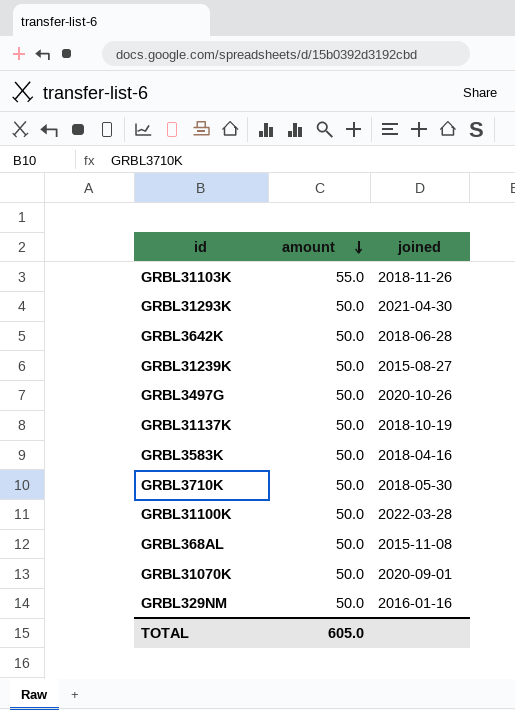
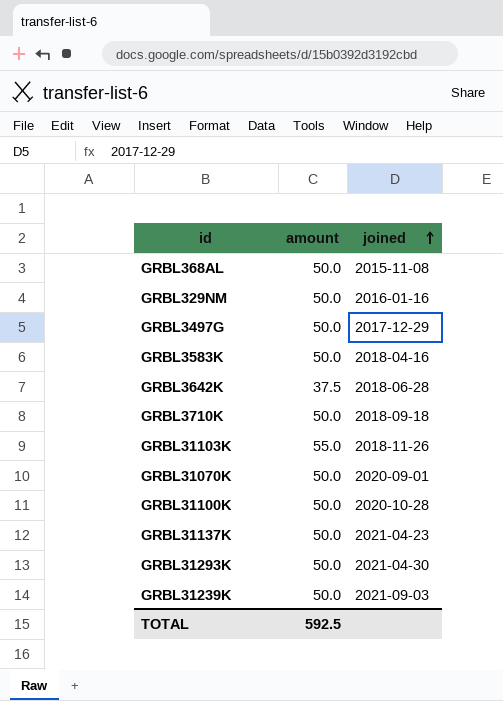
row order: amount descending -> joined ascending
GRBL3497G | joined: 2020-10-26 -> 2017-12-29
GRBL3642K | amount: 50.0 -> 37.5
GRBL3710K | joined: 2018-05-30 -> 2018-09-18
GRBL31100K | joined: 2022-03-28 -> 2020-10-28
GRBL31137K | joined: 2018-10-19 -> 2021-04-23
GRBL31239K | joined: 2015-08-27 -> 2021-09-03
TOTAL | amount: 605.0 -> 592.5

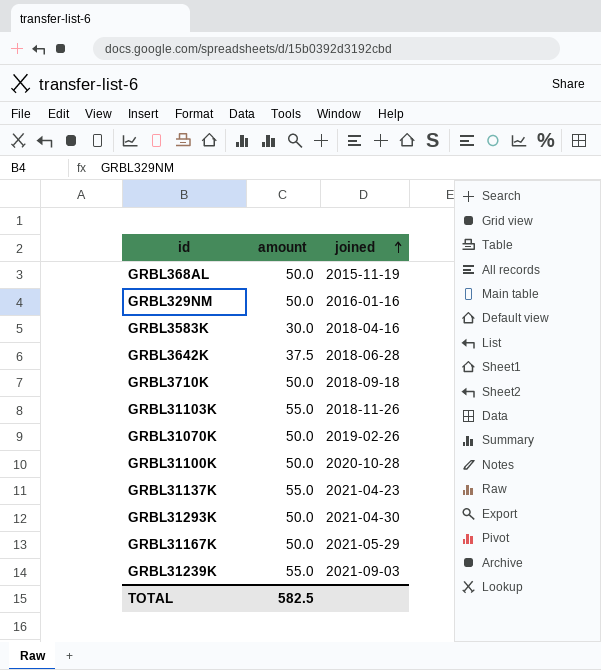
row GRBL3497G: 50.0 | 2017-12-29 -> none
GRBL368AL | joined: 2015-11-08 -> 2015-11-19
GRBL3583K | amount: 50.0 -> 30.0
GRBL31070K | joined: 2020-09-01 -> 2019-02-26
GRBL31137K | amount: 50.0 -> 55.0
row GRBL31167K: none -> 50.0 | 2021-05-29
GRBL31239K | amount: 50.0 -> 55.0
TOTAL | amount: 592.5 -> 582.5

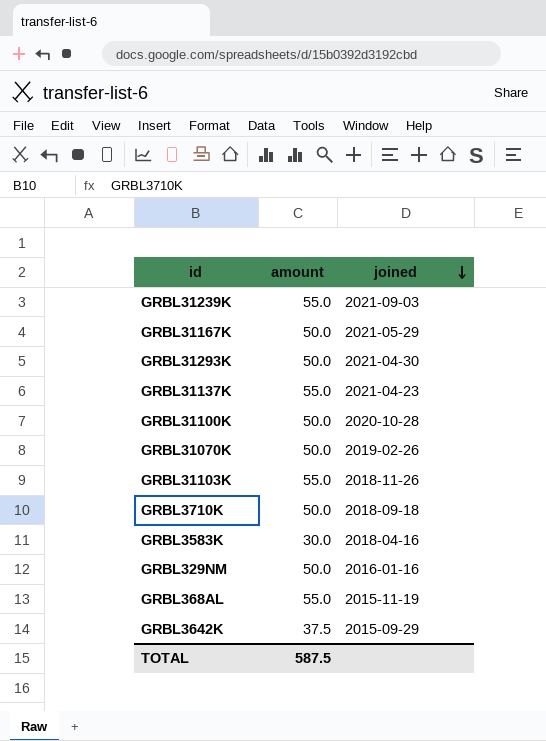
row order: joined ascending -> joined descending
GRBL368AL | amount: 50.0 -> 55.0
GRBL3642K | joined: 2018-06-28 -> 2015-09-29
TOTAL | amount: 582.5 -> 587.5

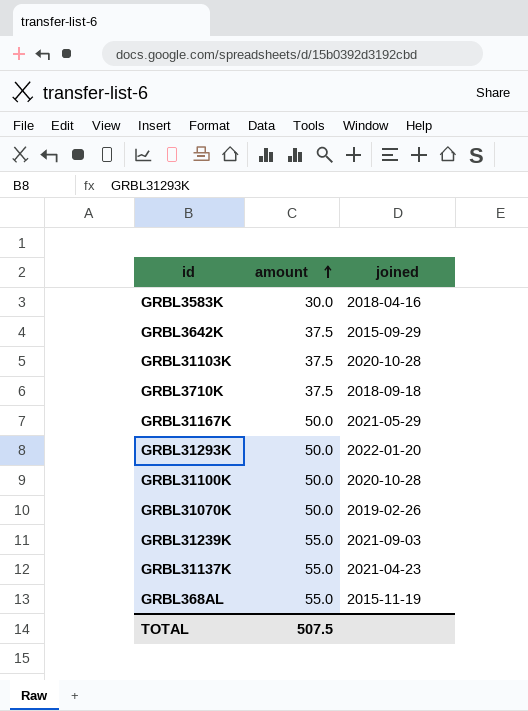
row order: joined descending -> amount ascending
row GRBL329NM: 50.0 | 2016-01-16 -> none
GRBL31103K | amount: 55.0 -> 37.5
GRBL31103K | joined: 2018-11-26 -> 2020-10-28
GRBL3710K | amount: 50.0 -> 37.5
GRBL31293K | joined: 2021-04-30 -> 2022-01-20
TOTAL | amount: 587.5 -> 507.5

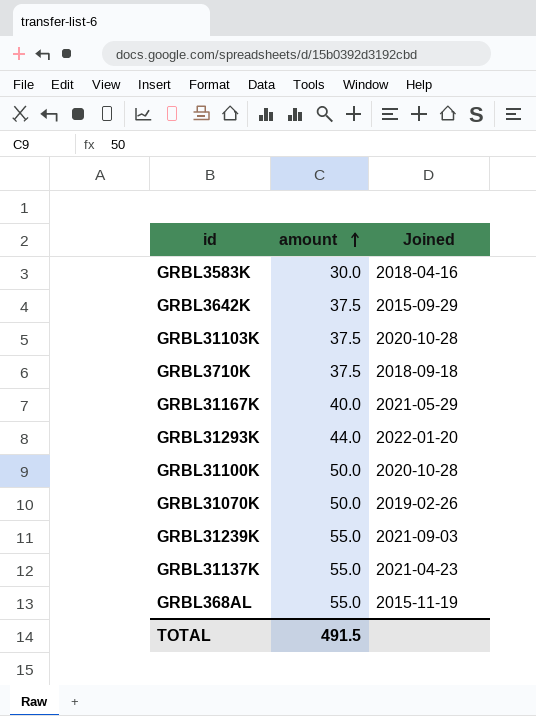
column name: joined -> Joined
GRBL31167K | amount: 50.0 -> 40.0
GRBL31293K | amount: 50.0 -> 44.0
TOTAL | amount: 507.5 -> 491.5

